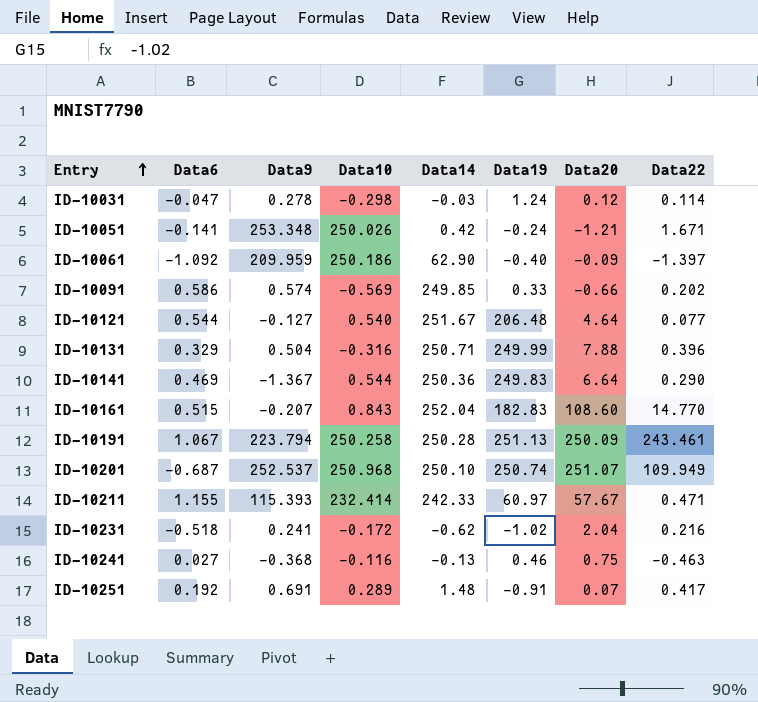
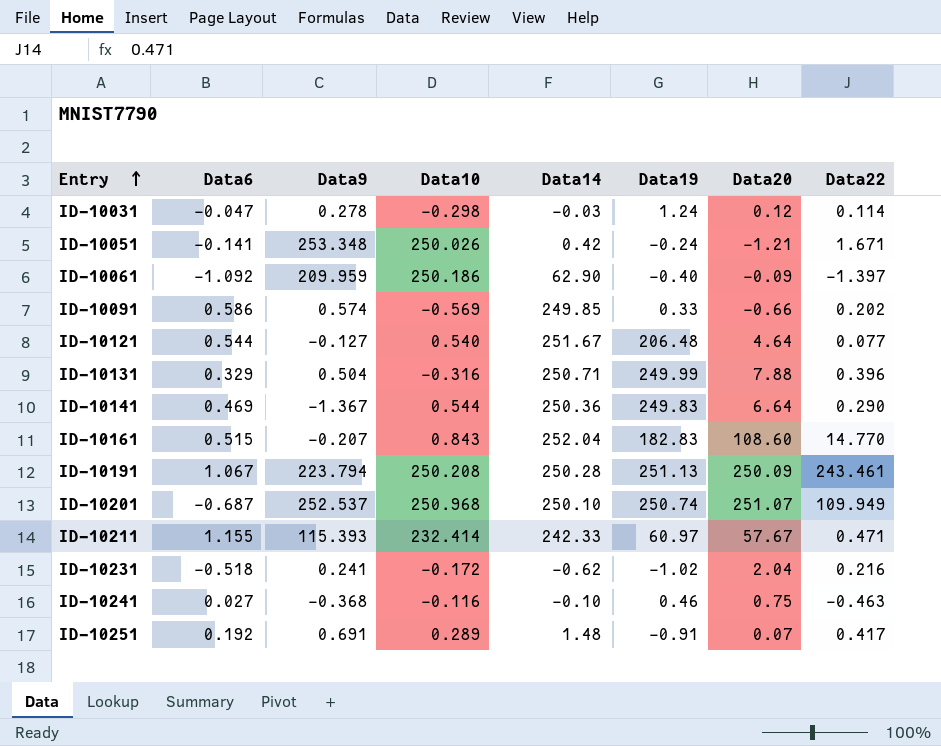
ID-10191 | Data10: 250.258 -> 250.208
ID-10241 | Data14: -0.13 -> -0.10

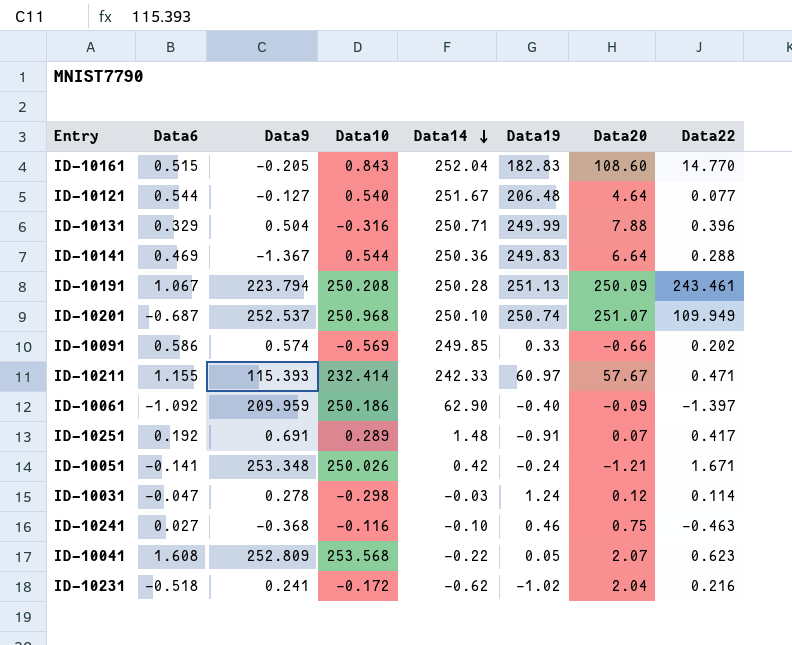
row order: Entry ascending -> Data14 descending
ID-10161 | Data9: -0.207 -> -0.205
ID-10141 | Data22: 0.290 -> 0.288
row ID-10041: none -> 1.608 | 252.809 | 253.568 | -0.22 | 0.05 | 2.07 | 0.623

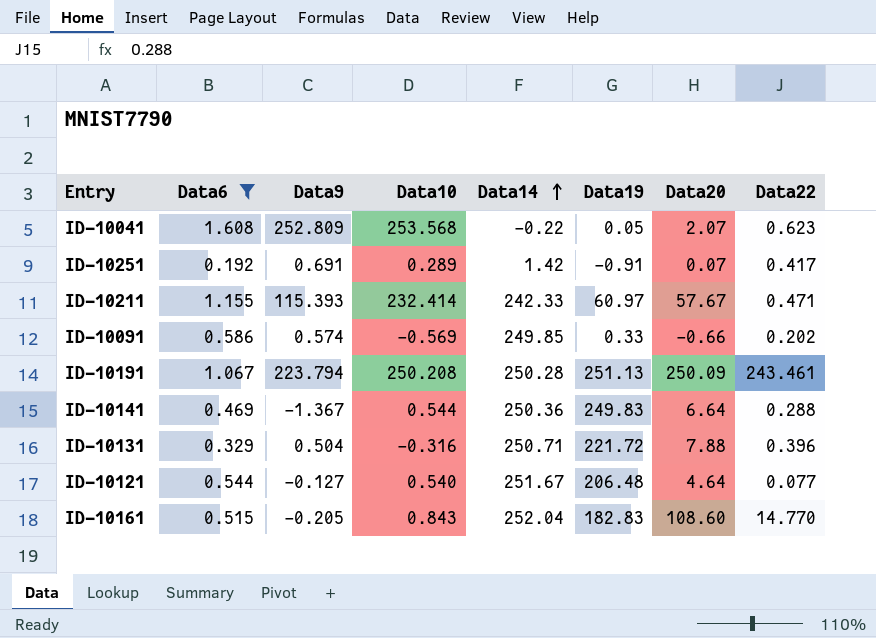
filter: none -> Data6 >= 0.192
row order: Data14 descending -> Data14 ascending
ID-10251 | Data14: 1.48 -> 1.42
ID-10131 | Data19: 249.99 -> 221.72

